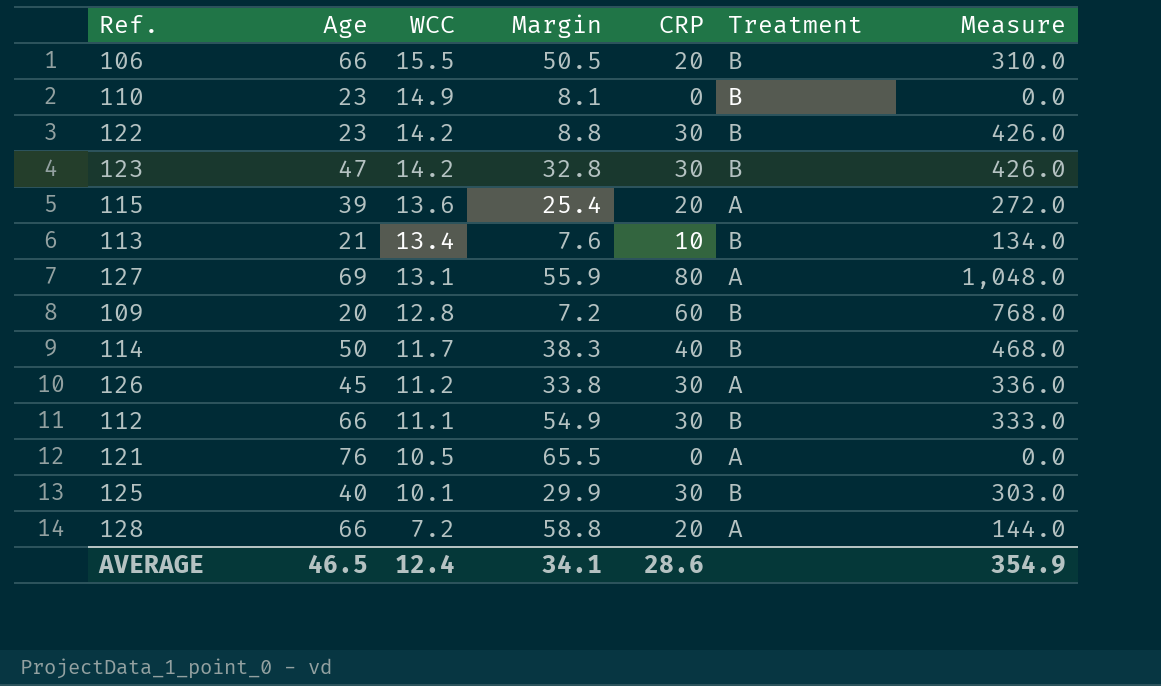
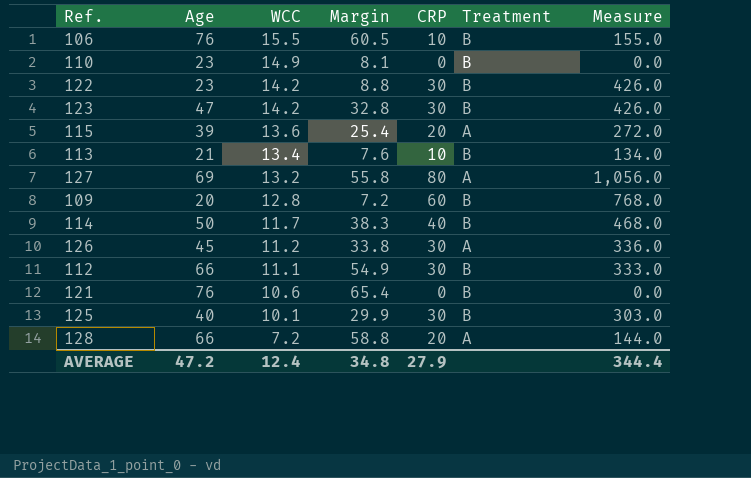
106 | Age: 66 -> 76
106 | Margin: 50.5 -> 60.5
106 | CRP: 20 -> 10
106 | Measure: 310.0 -> 155.0
127 | WCC: 13.1 -> 13.2
127 | Margin: 55.9 -> 55.8
127 | Measure: 1,048.0 -> 1,056.0
121 | WCC: 10.5 -> 10.6
121 | Margin: 65.5 -> 65.4
121 | Treatment: A -> B
AVERAGE | Age: 46.5 -> 47.2
AVERAGE | Margin: 34.1 -> 34.8
AVERAGE | CRP: 28.6 -> 27.9
AVERAGE | Measure: 354.9 -> 344.4

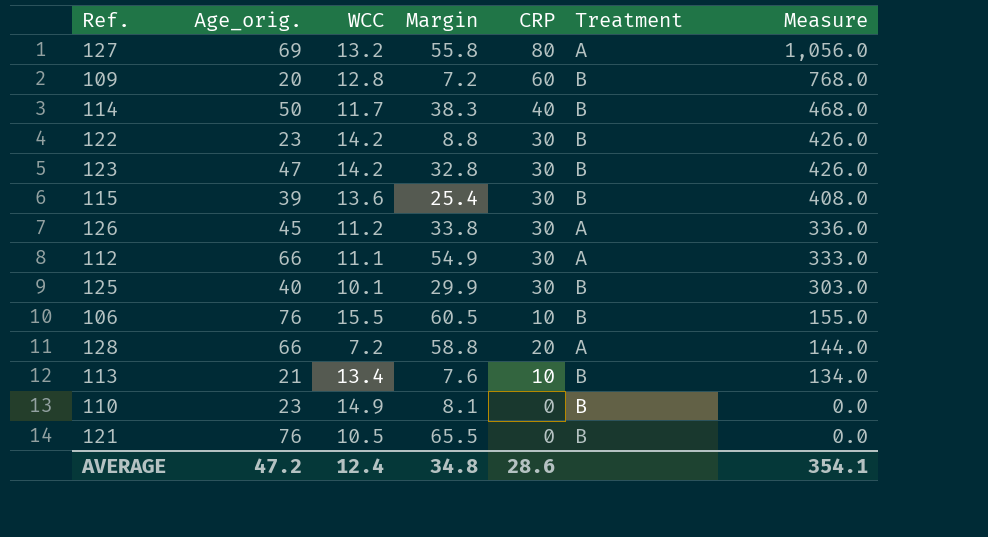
row order: WCC descending -> Measure descending
column name: Age -> Age_orig.
115 | CRP: 20 -> 30
115 | Treatment: A -> B
115 | Measure: 272.0 -> 408.0
112 | Treatment: B -> A
121 | WCC: 10.6 -> 10.5
121 | Margin: 65.4 -> 65.5
AVERAGE | CRP: 27.9 -> 28.6
AVERAGE | Measure: 344.4 -> 354.1

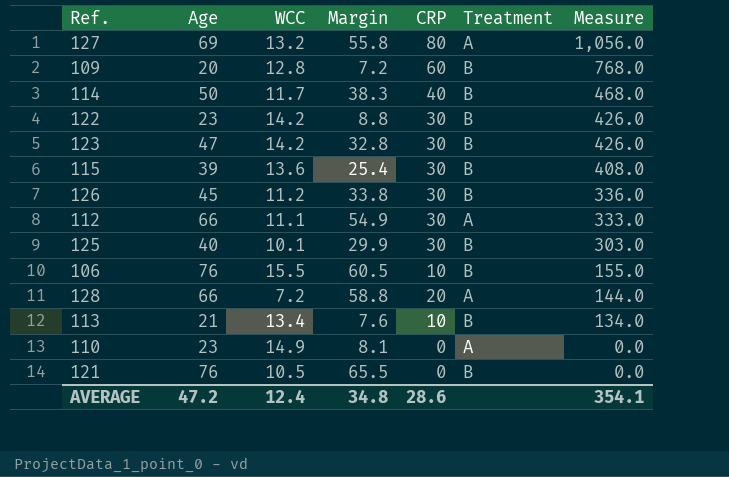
column name: Age_orig. -> Age
126 | Treatment: A -> B
110 | Treatment: B -> A

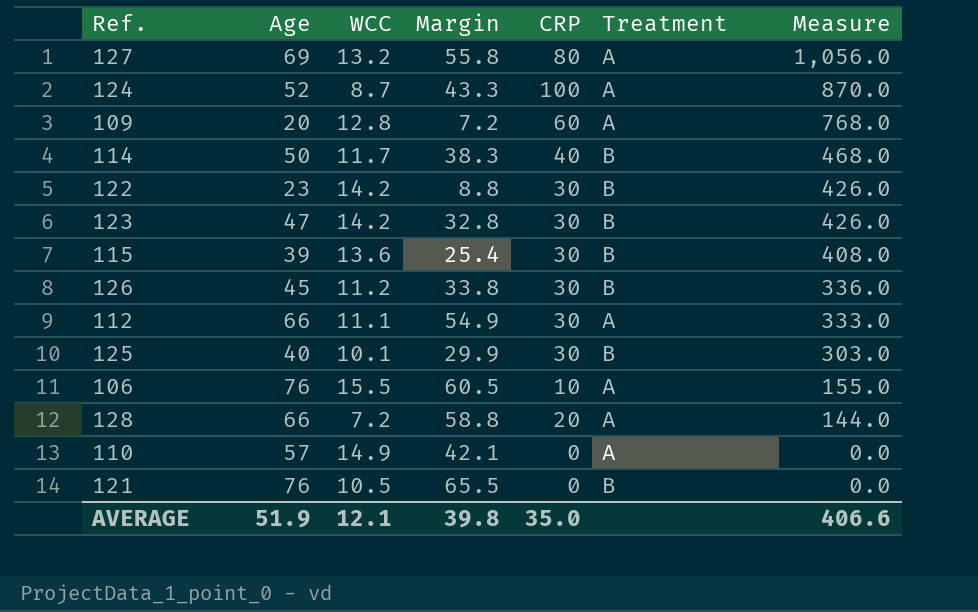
row 113: 21 | 13.4 | 7.6 | 10 | B | 134.0 -> none
row 124: none -> 52 | 8.7 | 43.3 | 100 | A | 870.0
109 | Treatment: B -> A
106 | Treatment: B -> A
110 | Age: 23 -> 57
110 | Margin: 8.1 -> 42.1
AVERAGE | Age: 47.2 -> 51.9
AVERAGE | WCC: 12.4 -> 12.1
AVERAGE | Margin: 34.8 -> 39.8
AVERAGE | CRP: 28.6 -> 35.0
AVERAGE | Measure: 354.1 -> 406.6

